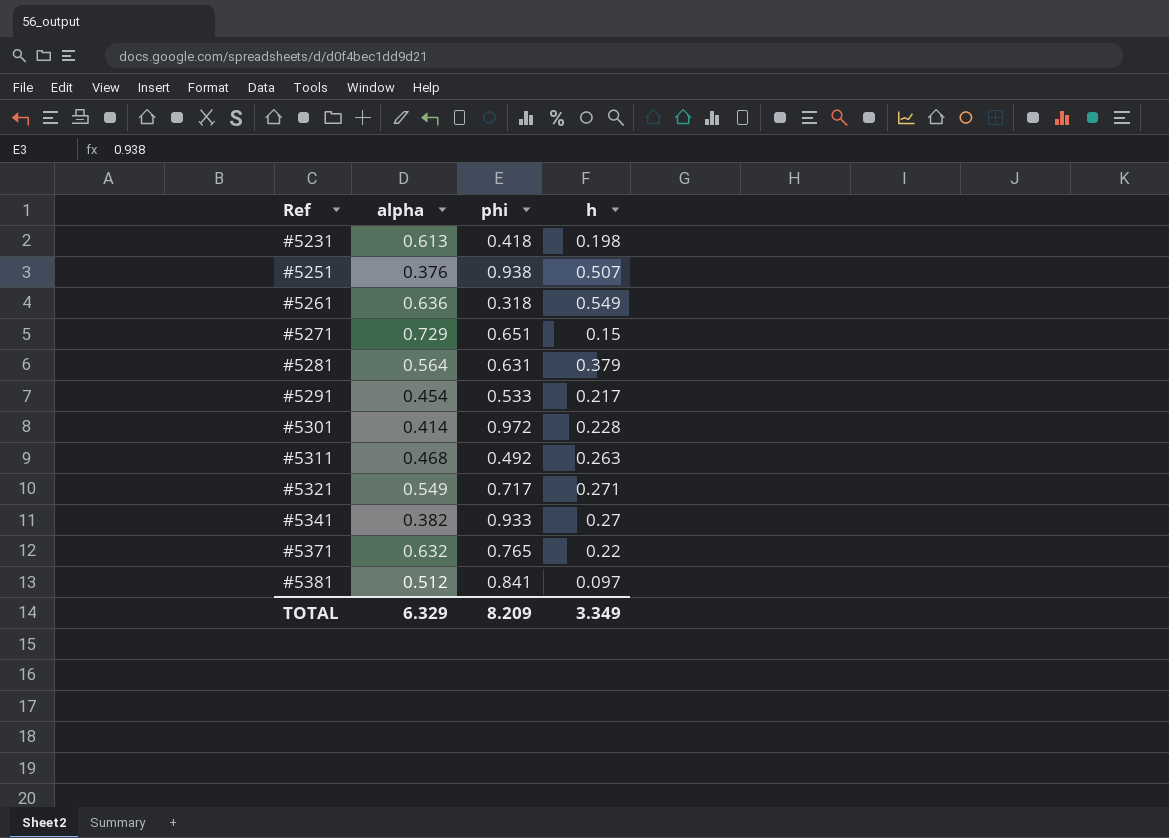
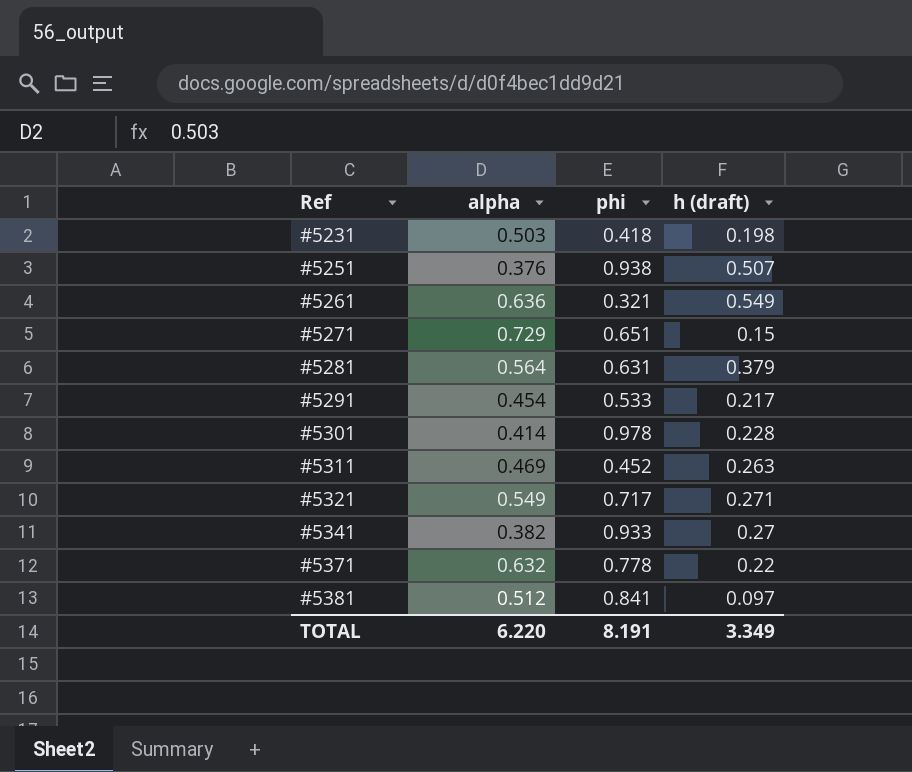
column name: h -> h (draft)
#5231 | alpha: 0.613 -> 0.503
#5261 | phi: 0.318 -> 0.321
#5301 | phi: 0.972 -> 0.978
#5311 | alpha: 0.468 -> 0.469
#5311 | phi: 0.492 -> 0.452
#5371 | phi: 0.765 -> 0.778
TOTAL | alpha: 6.329 -> 6.220
TOTAL | phi: 8.209 -> 8.191

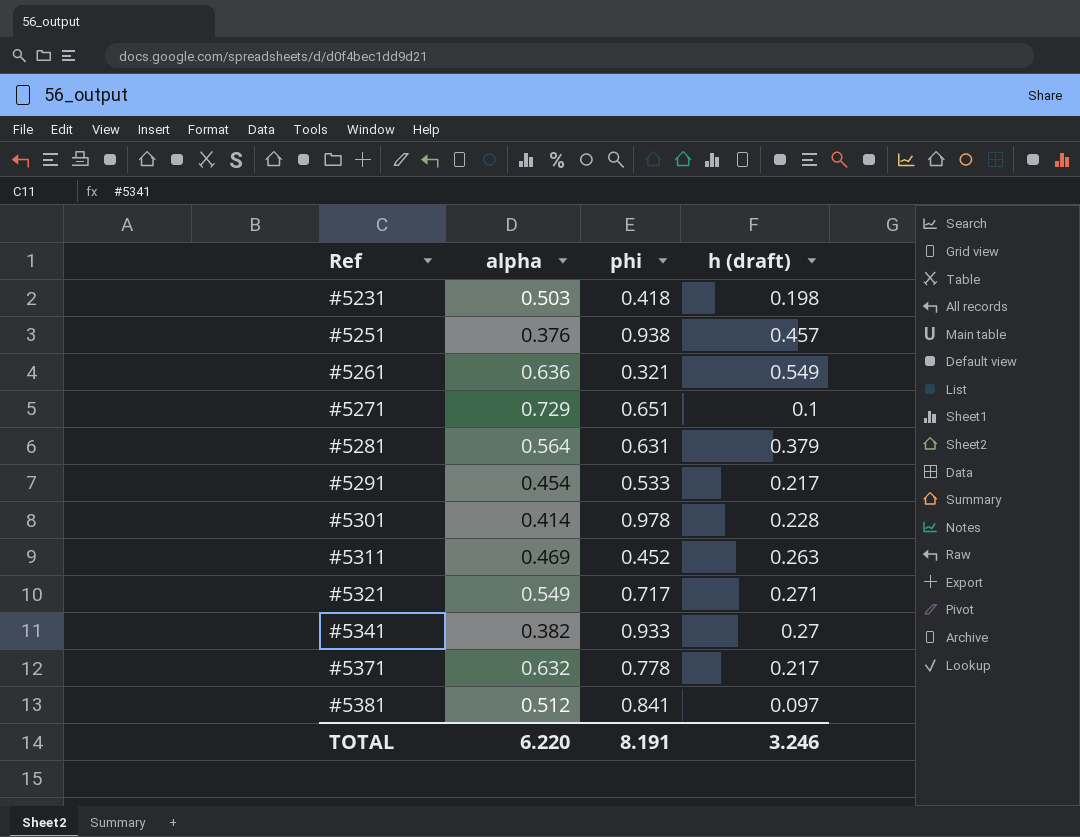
#5251 | h (draft): 0.507 -> 0.457
#5271 | h (draft): 0.15 -> 0.1
#5371 | h (draft): 0.22 -> 0.217
TOTAL | h (draft): 3.349 -> 3.246

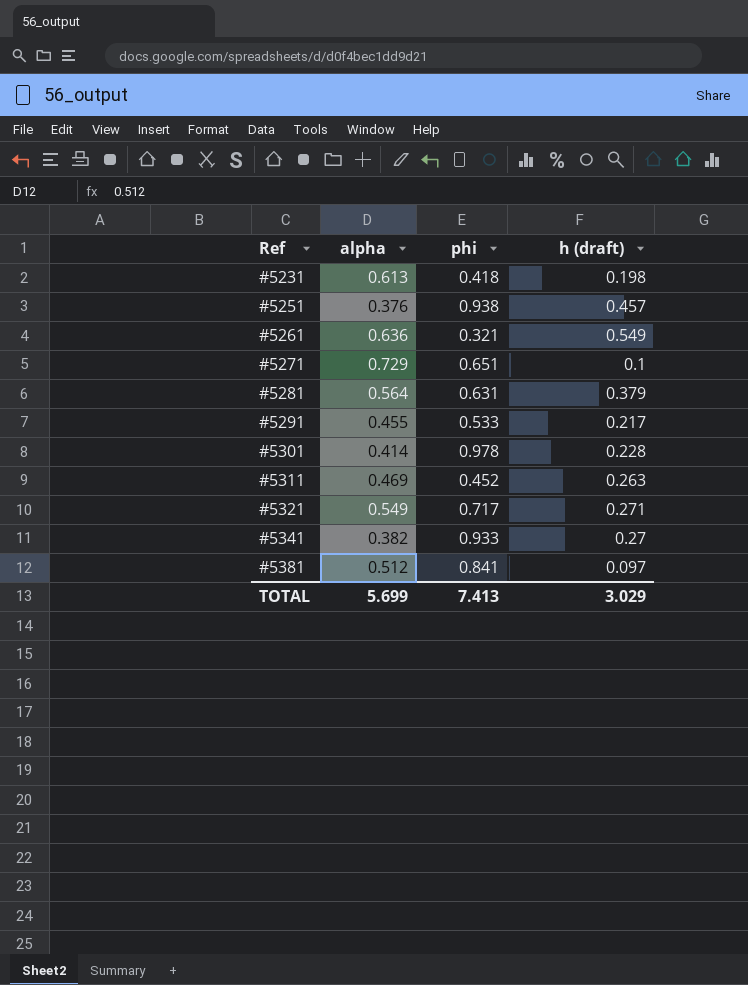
row #5371: 0.632 | 0.778 | 0.217 -> none
#5231 | alpha: 0.503 -> 0.613
#5291 | alpha: 0.454 -> 0.455
TOTAL | alpha: 6.220 -> 5.699
TOTAL | phi: 8.191 -> 7.413
TOTAL | h (draft): 3.246 -> 3.029

